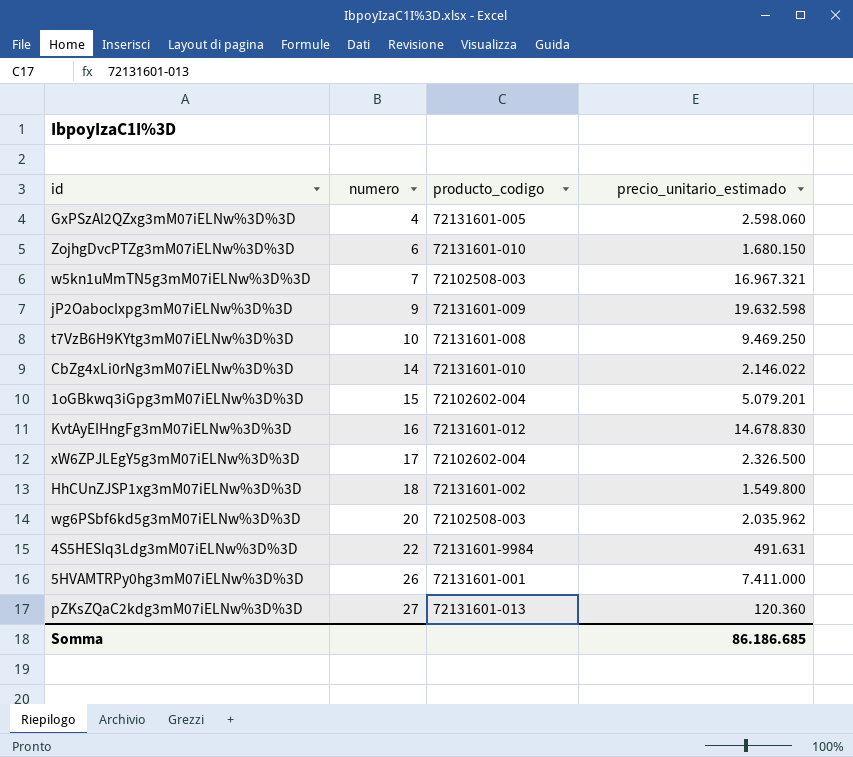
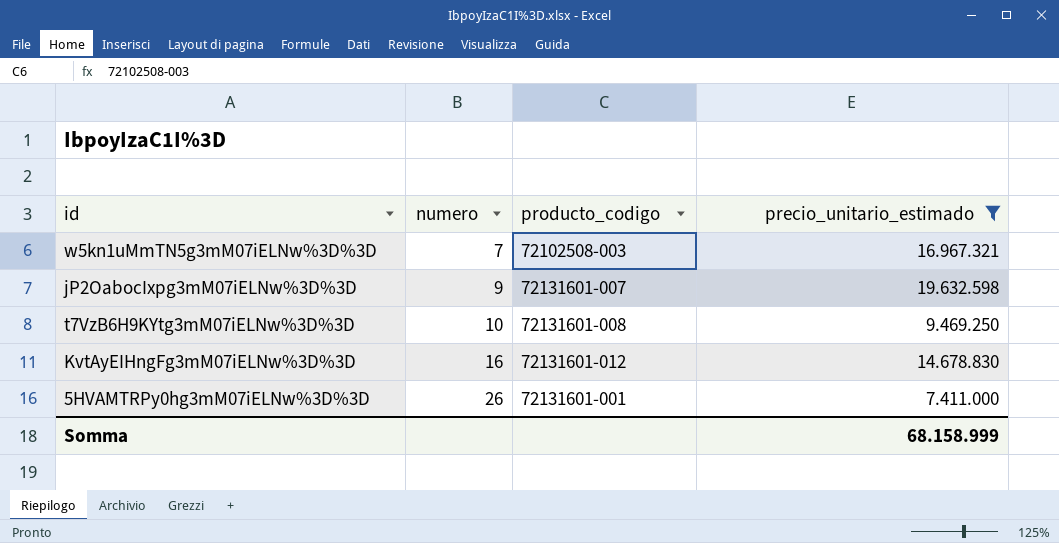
filter: none -> precio_unitario_estimado >= 7.411.000
jP2OabocIxpg3mM07iELNw%3D%3D | producto_codigo: 72131601-009 -> 72131601-007
Somma | precio_unitario_estimado: 86.186.685 -> 68.158.999

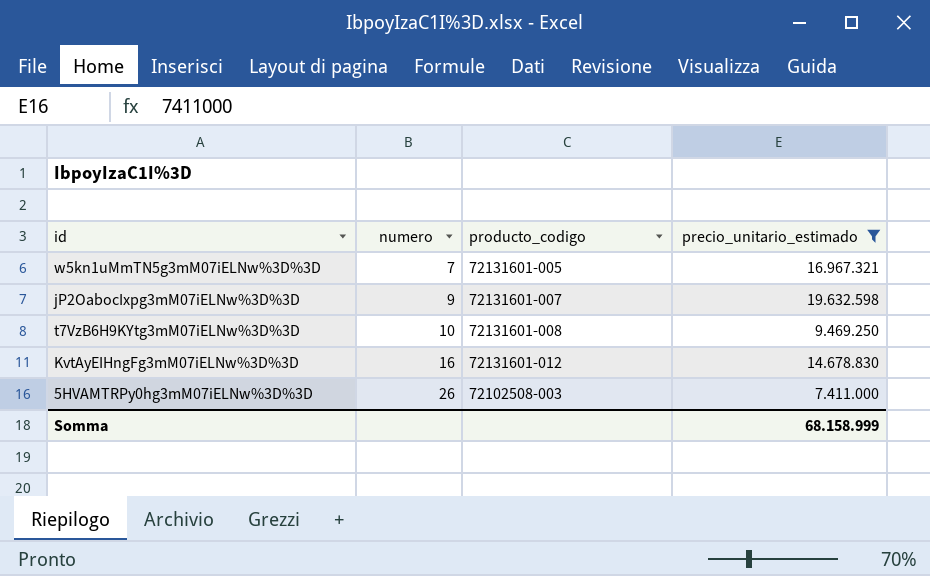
w5kn1uMmTN5g3mM07iELNw%3D%3D | producto_codigo: 72102508-003 -> 72131601-005
5HVAMTRPy0hg3mM07iELNw%3D%3D | producto_codigo: 72131601-001 -> 72102508-003

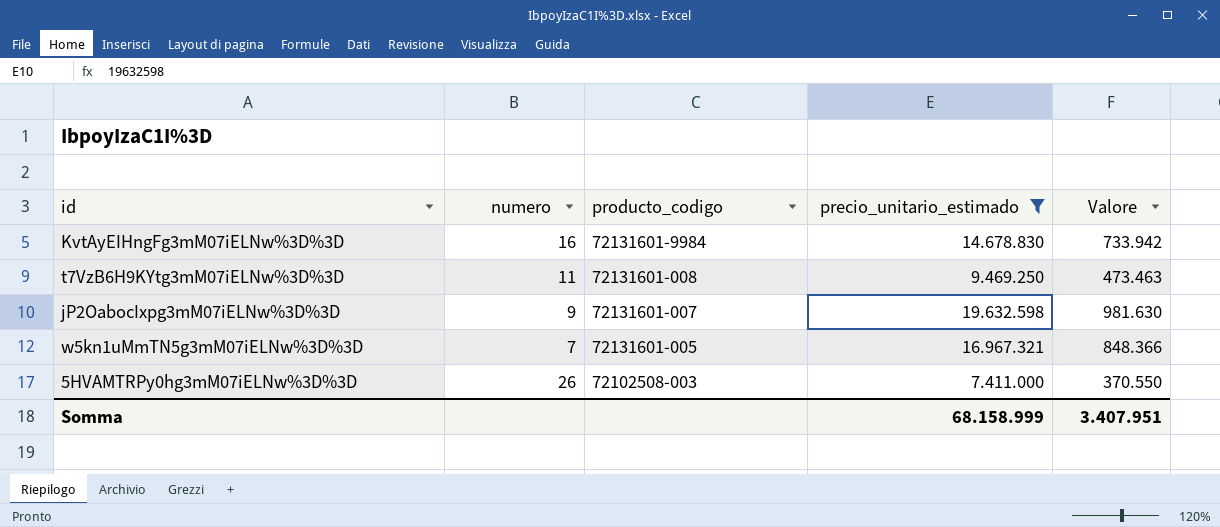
row order: numero ascending -> producto_codigo descending
column Valore | formula: none -> [precio_unitario_estimado] * 0,05
KvtAyEIHngFg3mM07iELNw%3D%3D | producto_codigo: 72131601-012 -> 72131601-9984
t7VzB6H9KYtg3mM07iELNw%3D%3D | numero: 10 -> 11

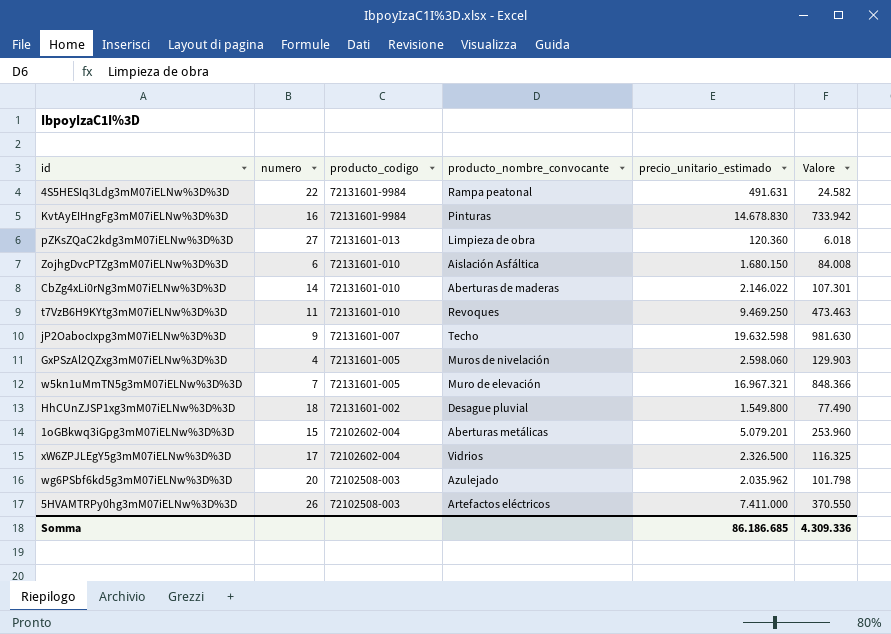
filter: precio_unitario_estimado >= 7.411.000 -> none
column producto_nombre_convocante | position: none -> 4
t7VzB6H9KYtg3mM07iELNw%3D%3D | producto_codigo: 72131601-008 -> 72131601-010
Somma | precio_unitario_estimado: 68.158.999 -> 86.186.685
Somma | Valore: 3.407.951 -> 4.309.336

